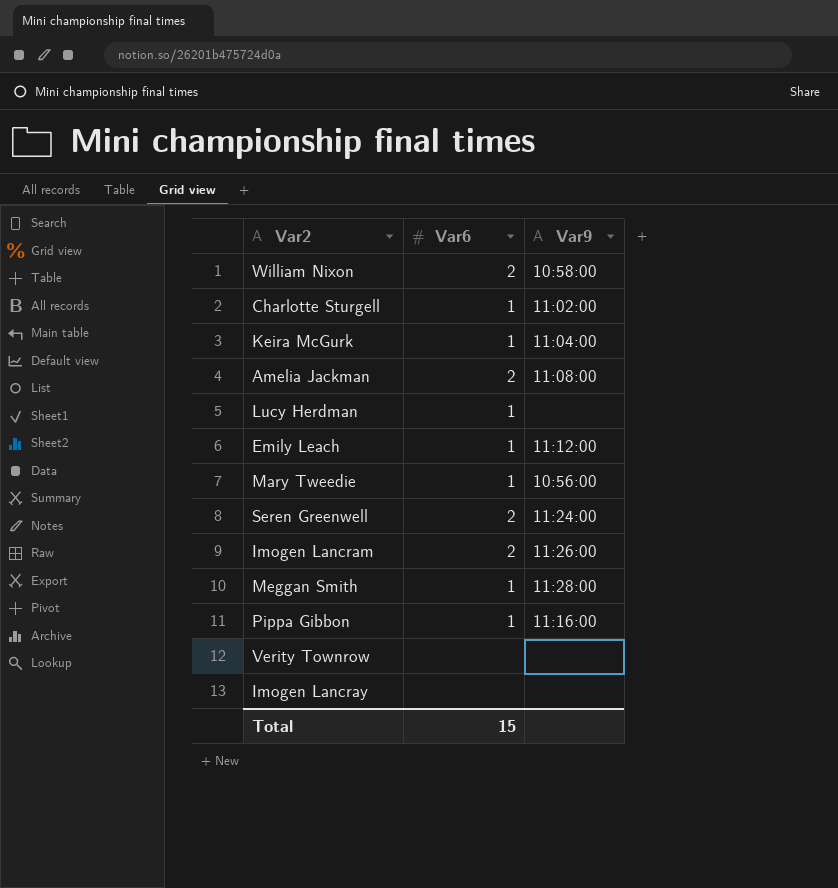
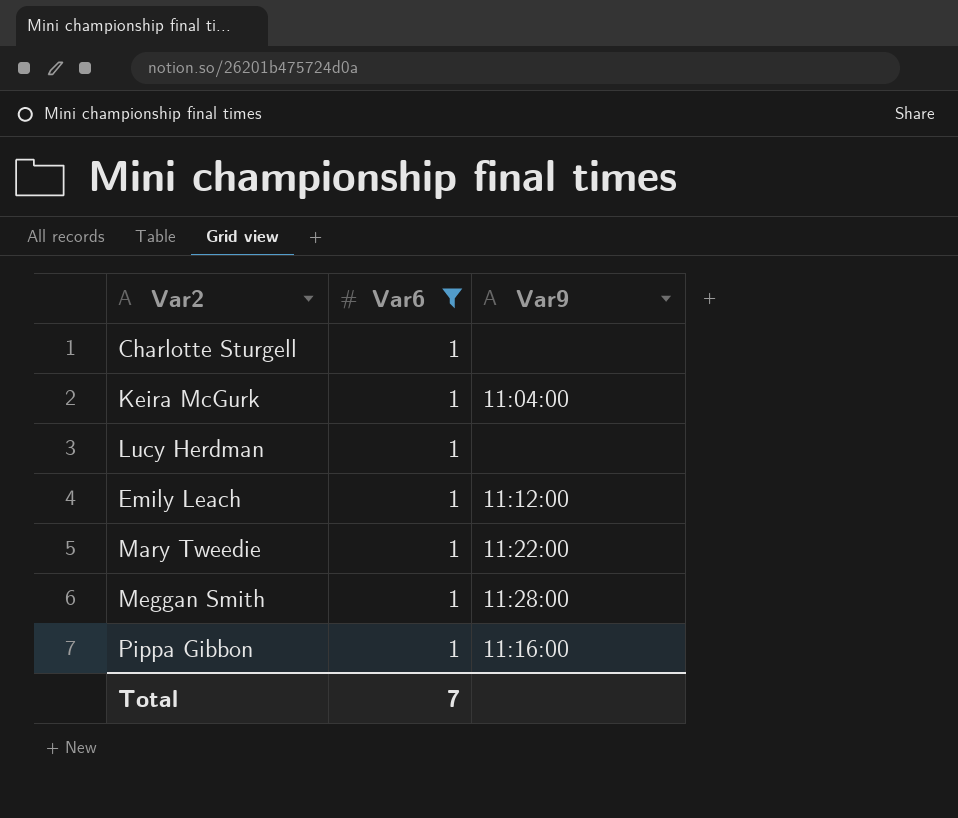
filter: none -> Var6 = 1
Charlotte Sturgell | Var9: 11:02:00 -> none
Mary Tweedie | Var9: 10:56:00 -> 11:22:00
Total | Var6: 15 -> 7

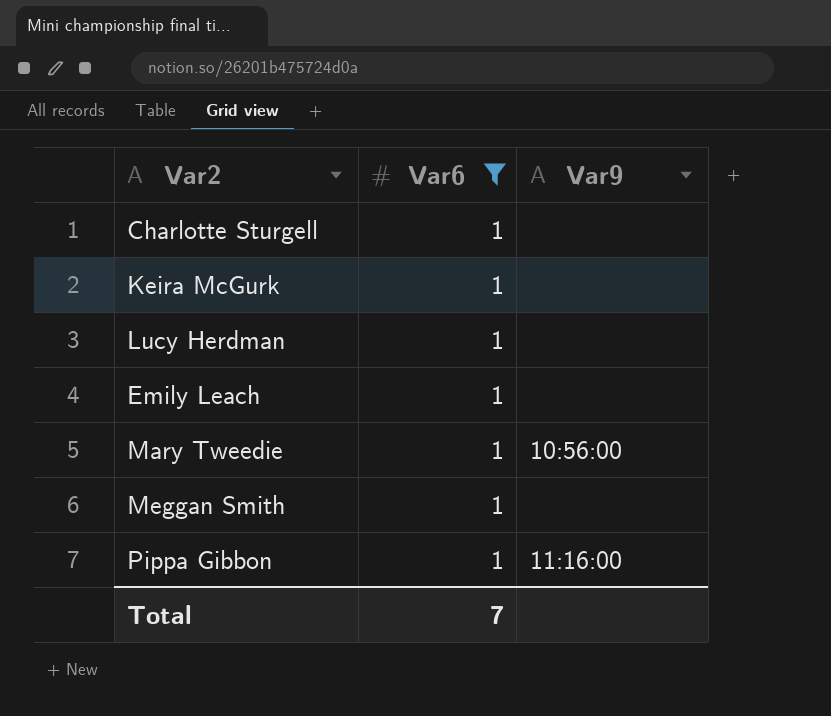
Keira McGurk | Var9: 11:04:00 -> none
Emily Leach | Var9: 11:12:00 -> none
Mary Tweedie | Var9: 11:22:00 -> 10:56:00
Meggan Smith | Var9: 11:28:00 -> none

